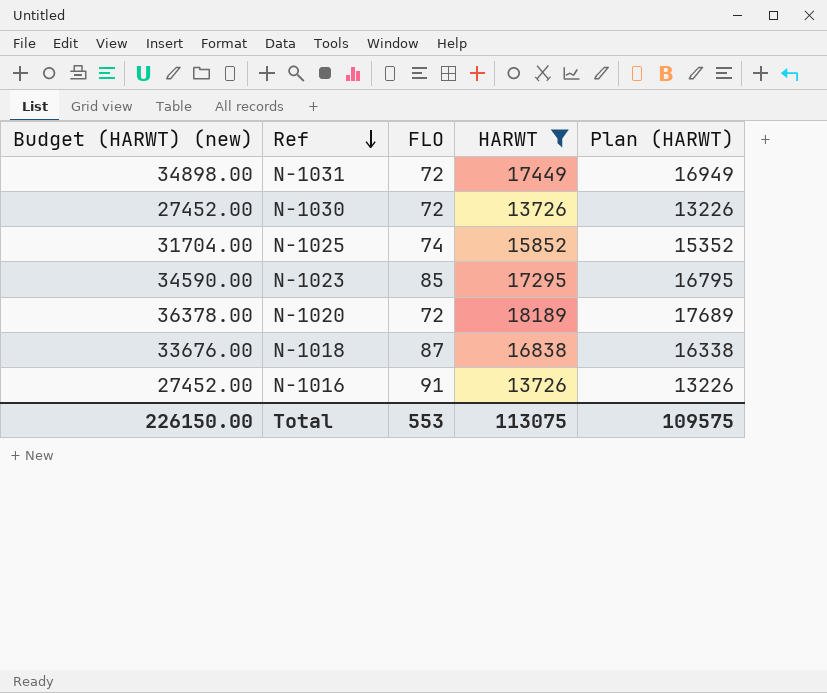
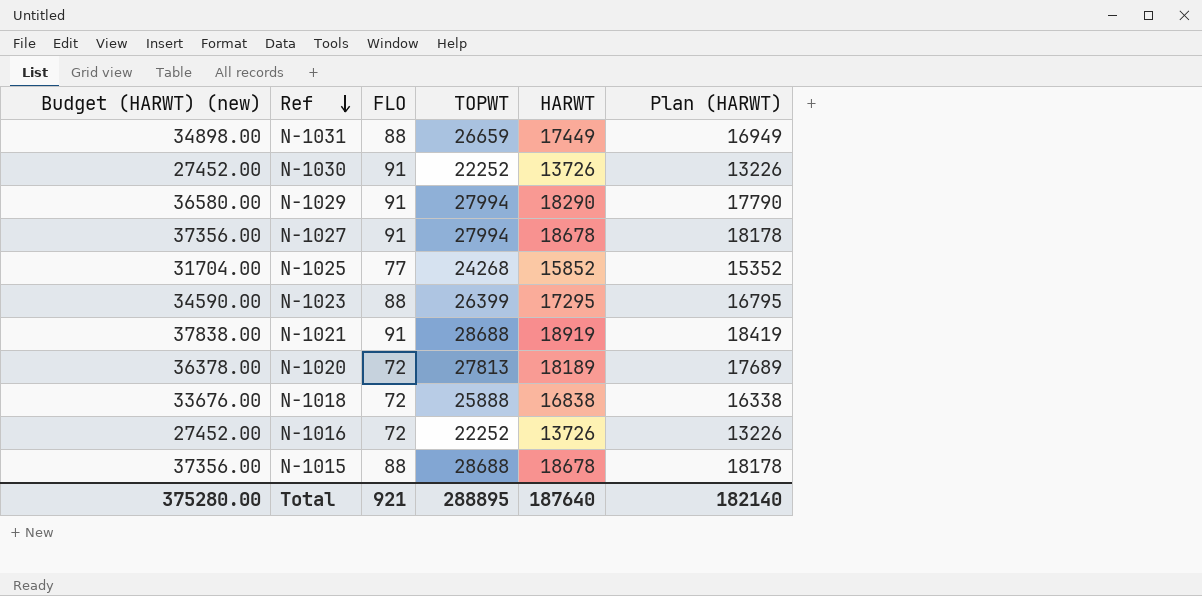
filter: HARWT <= 18189 -> none
column TOPWT | position: none -> 4
N-1031 | FLO: 72 -> 88
N-1030 | FLO: 72 -> 91
N-1025 | FLO: 74 -> 77
N-1023 | FLO: 85 -> 88
N-1018 | FLO: 87 -> 72
N-1016 | FLO: 91 -> 72
Total | Budget (HARWT) (new): 226150.00 -> 375280.00
Total | FLO: 553 -> 921
Total | HARWT: 113075 -> 187640
Total | Plan (HARWT): 109575 -> 182140

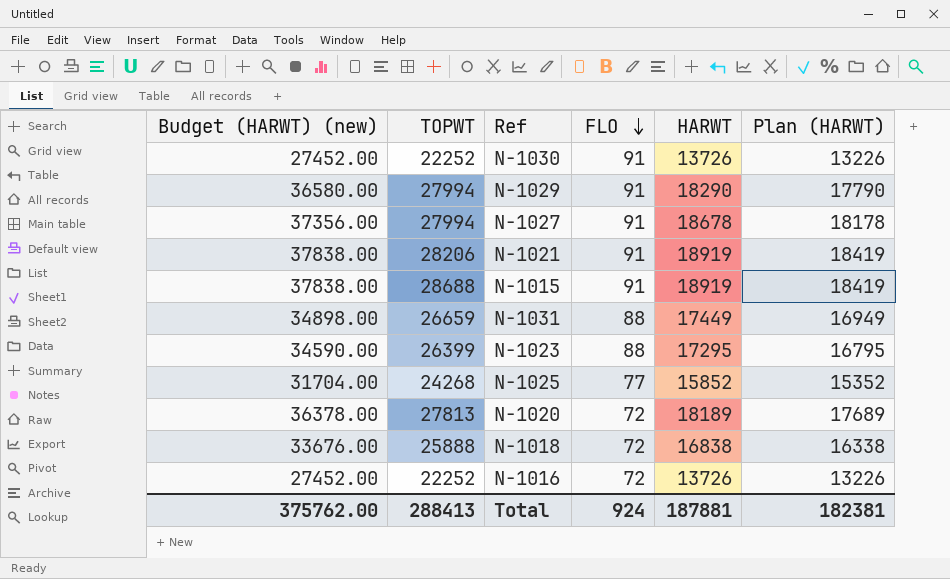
row order: Ref descending -> FLO descending
column TOPWT | position: 4 -> 2
N-1021 | TOPWT: 28688 -> 28206
N-1015 | Budget (HARWT) (new): 37356.00 -> 37838.00
N-1015 | FLO: 88 -> 91
N-1015 | HARWT: 18678 -> 18919
N-1015 | Plan (HARWT): 18178 -> 18419
Total | Budget (HARWT) (new): 375280.00 -> 375762.00
Total | TOPWT: 288895 -> 288413
Total | FLO: 921 -> 924
Total | HARWT: 187640 -> 187881
Total | Plan (HARWT): 182140 -> 182381

